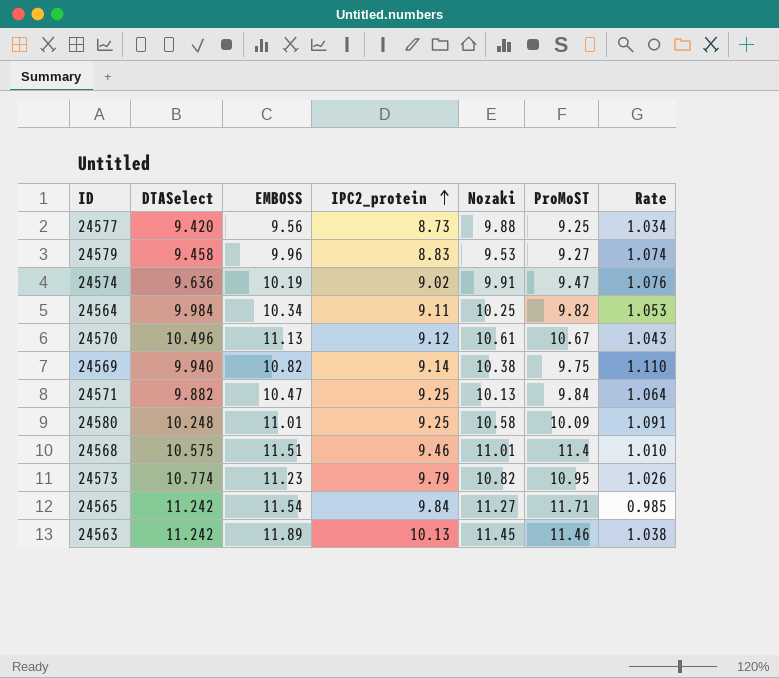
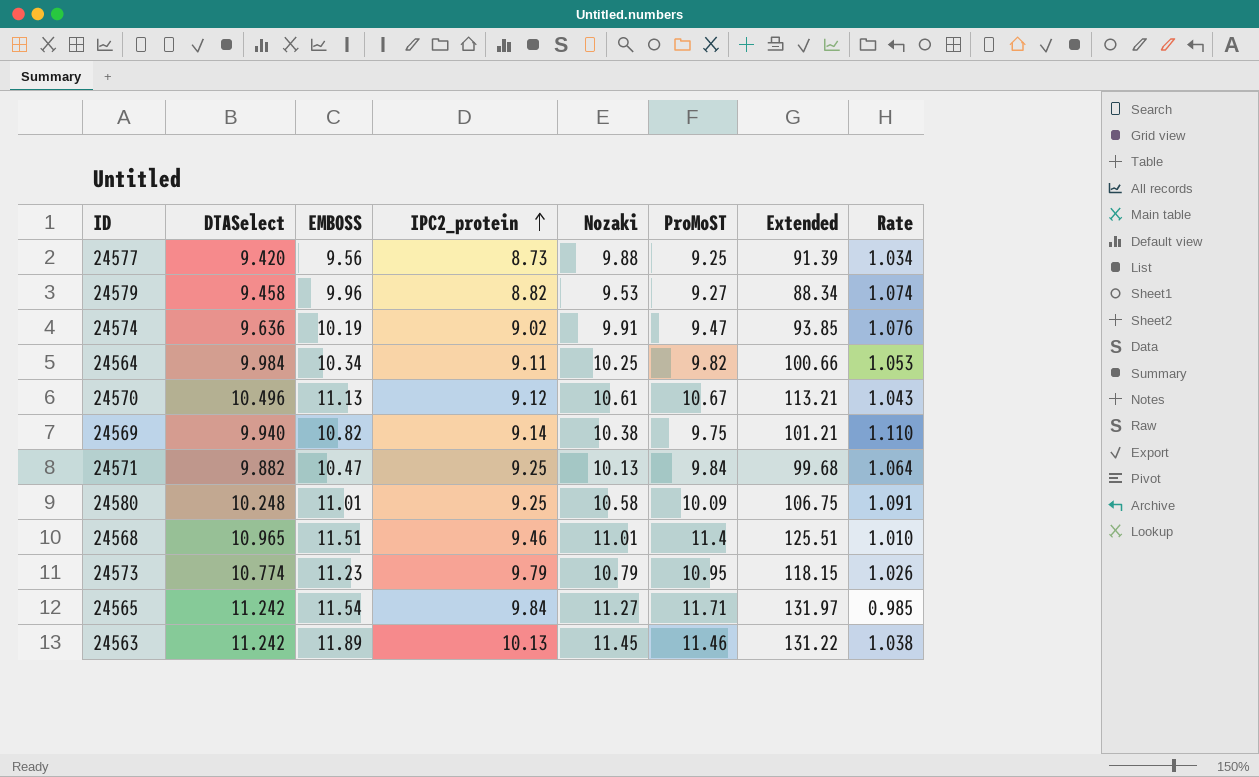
column Extended | formula: none -> [Nozaki] * [ProMoST]
24579 | IPC2_protein: 8.83 -> 8.82
24568 | DTASelect: 10.575 -> 10.965
24573 | Nozaki: 10.82 -> 10.79

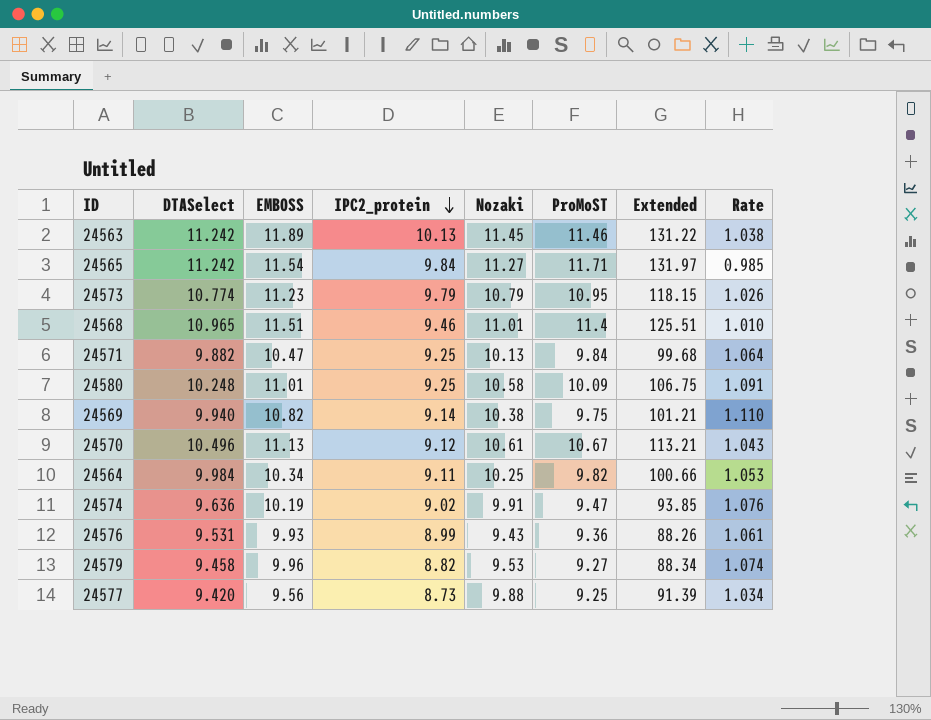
row order: IPC2_protein ascending -> IPC2_protein descending
row 24576: none -> 9.531 | 9.93 | 8.99 | 9.43 | 9.36 | 88.26 | 1.061

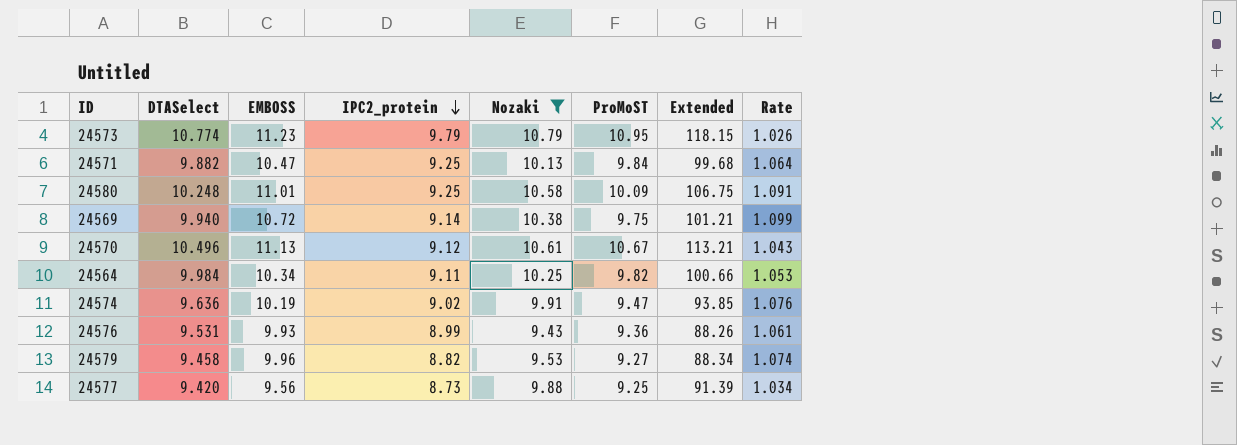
filter: none -> Nozaki <= 10.79
24569 | EMBOSS: 10.82 -> 10.72
24569 | Rate: 1.110 -> 1.099

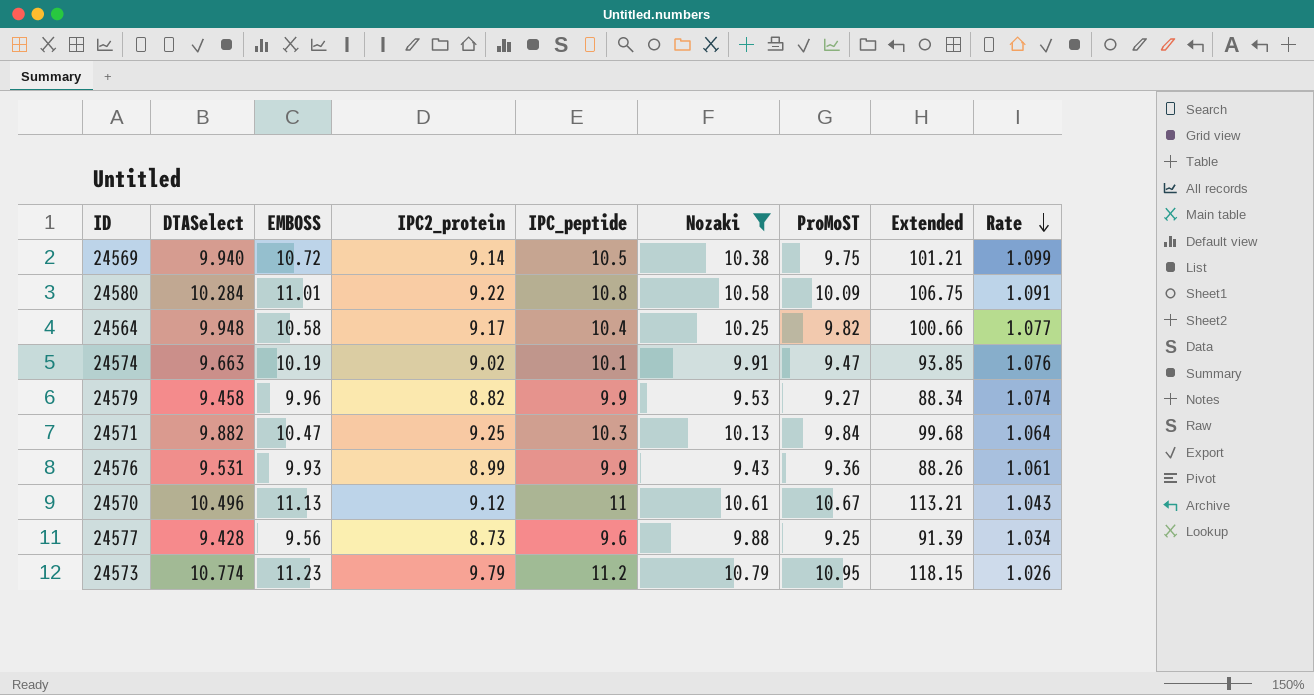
row order: IPC2_protein descending -> Rate descending
column IPC_peptide | position: none -> 5
24580 | DTASelect: 10.248 -> 10.284
24580 | IPC2_protein: 9.25 -> 9.22
24564 | DTASelect: 9.984 -> 9.948
24564 | EMBOSS: 10.34 -> 10.58
24564 | IPC2_protein: 9.11 -> 9.17
24564 | Rate: 1.053 -> 1.077
24574 | DTASelect: 9.636 -> 9.663
24577 | DTASelect: 9.420 -> 9.428

